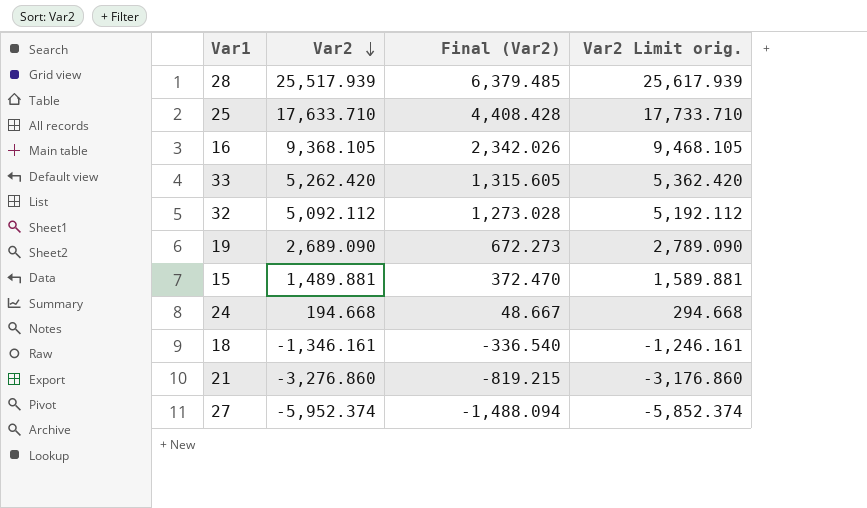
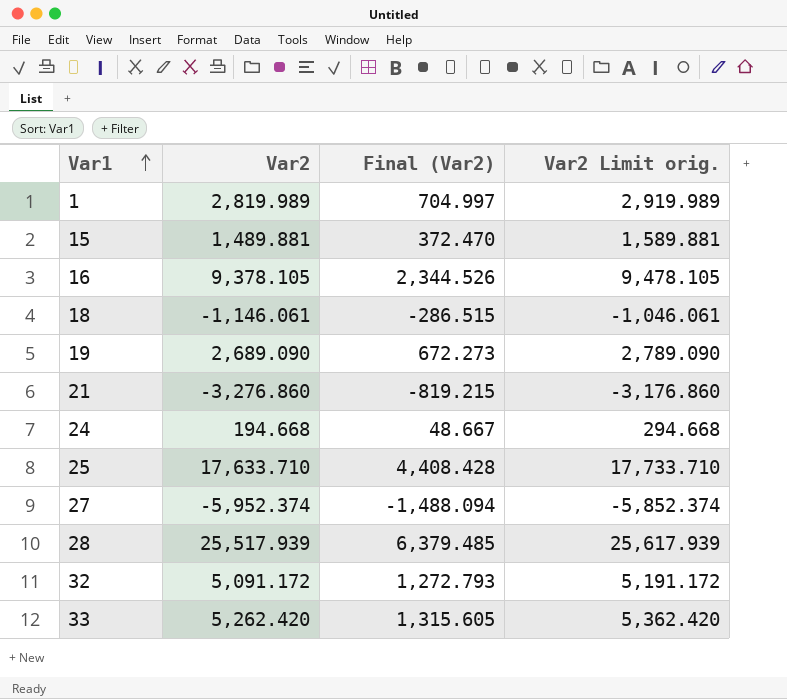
row order: Var2 descending -> Var1 ascending
row 1: none -> 2,819.989 | 704.997 | 2,919.989
16 | Var2: 9,368.105 -> 9,378.105
16 | Final (Var2): 2,342.026 -> 2,344.526
16 | Var2 Limit orig.: 9,468.105 -> 9,478.105
18 | Var2: -1,346.161 -> -1,146.061
18 | Final (Var2): -336.540 -> -286.515
18 | Var2 Limit orig.: -1,246.161 -> -1,046.061
32 | Var2: 5,092.112 -> 5,091.172
32 | Final (Var2): 1,273.028 -> 1,272.793
32 | Var2 Limit orig.: 5,192.112 -> 5,191.172

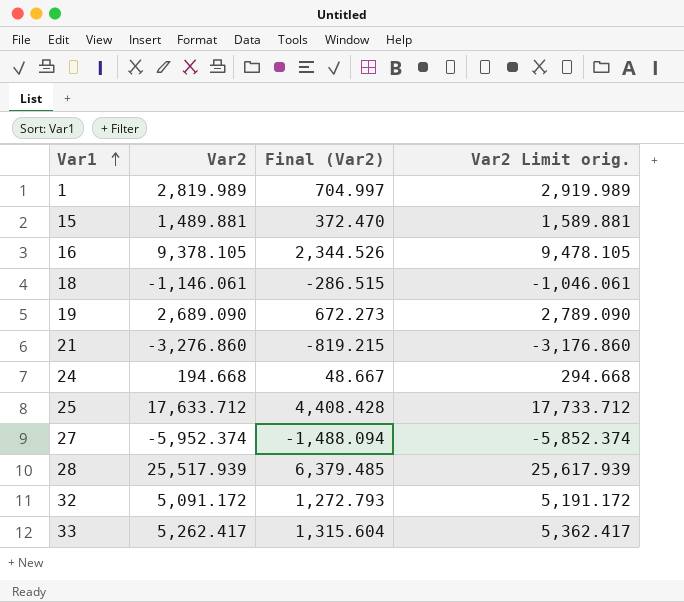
25 | Var2: 17,633.710 -> 17,633.712
25 | Var2 Limit orig.: 17,733.710 -> 17,733.712
33 | Var2: 5,262.420 -> 5,262.417
33 | Final (Var2): 1,315.605 -> 1,315.604
33 | Var2 Limit orig.: 5,362.420 -> 5,362.417

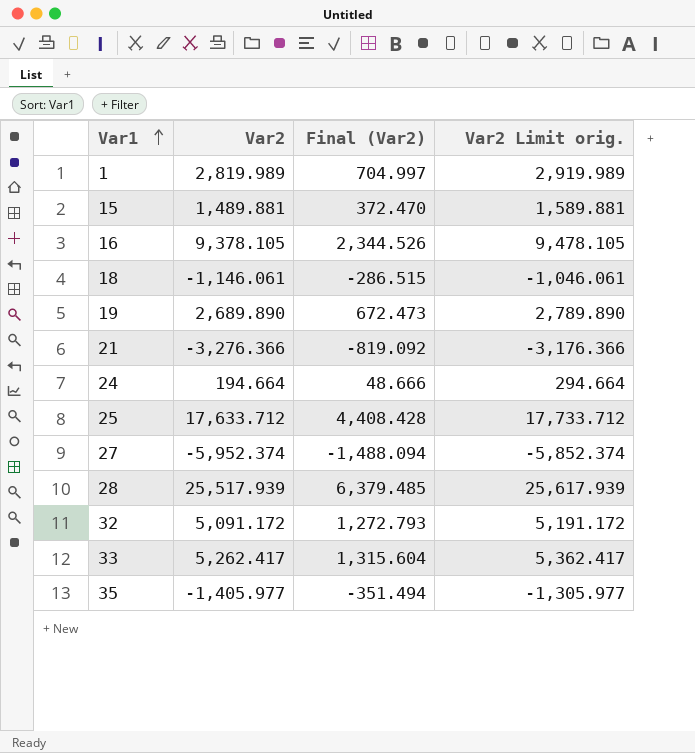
19 | Var2: 2,689.090 -> 2,689.890
19 | Final (Var2): 672.273 -> 672.473
19 | Var2 Limit orig.: 2,789.090 -> 2,789.890
21 | Var2: -3,276.860 -> -3,276.366
21 | Final (Var2): -819.215 -> -819.092
21 | Var2 Limit orig.: -3,176.860 -> -3,176.366
24 | Var2: 194.668 -> 194.664
24 | Final (Var2): 48.667 -> 48.666
24 | Var2 Limit orig.: 294.668 -> 294.664
row 35: none -> -1,405.977 | -351.494 | -1,305.977

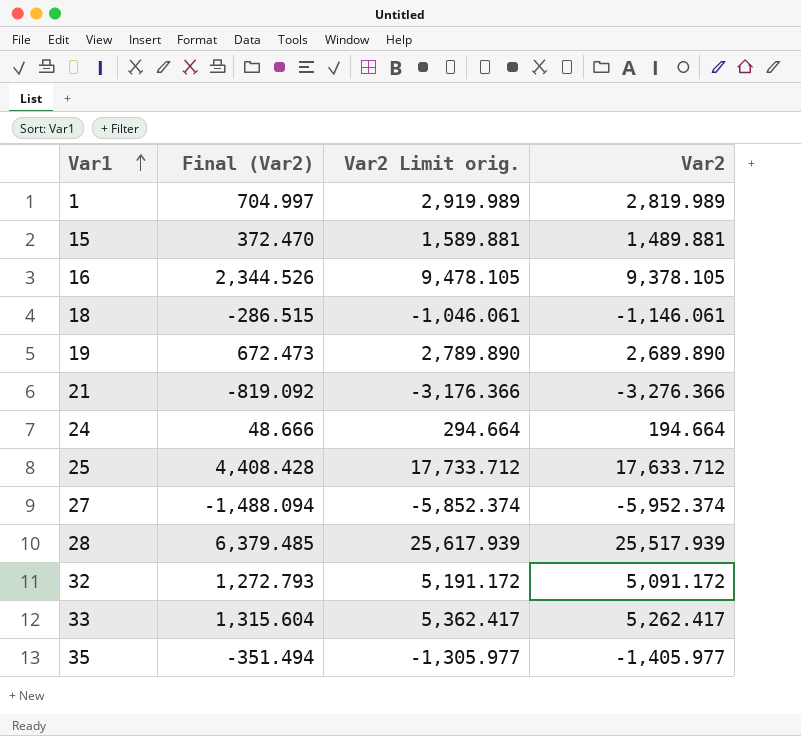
column Var2 | position: 2 -> 4

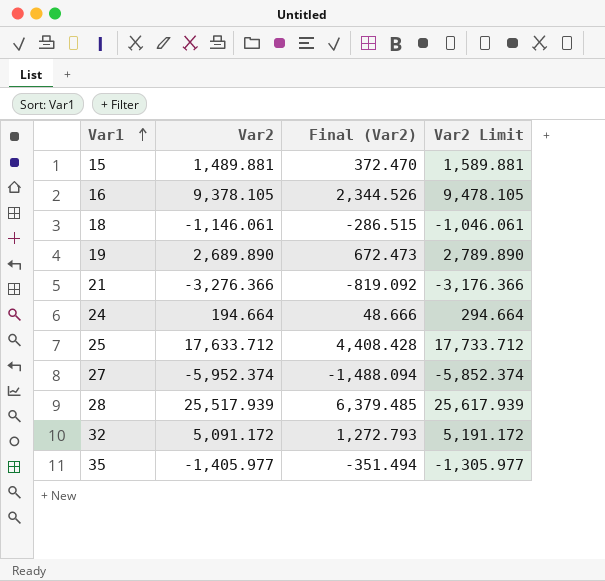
column Var2 | position: 4 -> 2
column name: Var2 Limit orig. -> Var2 Limit
row 1: 704.997 | 2,919.989 | 2,819.989 -> none
row 33: 1,315.604 | 5,362.417 | 5,262.417 -> none

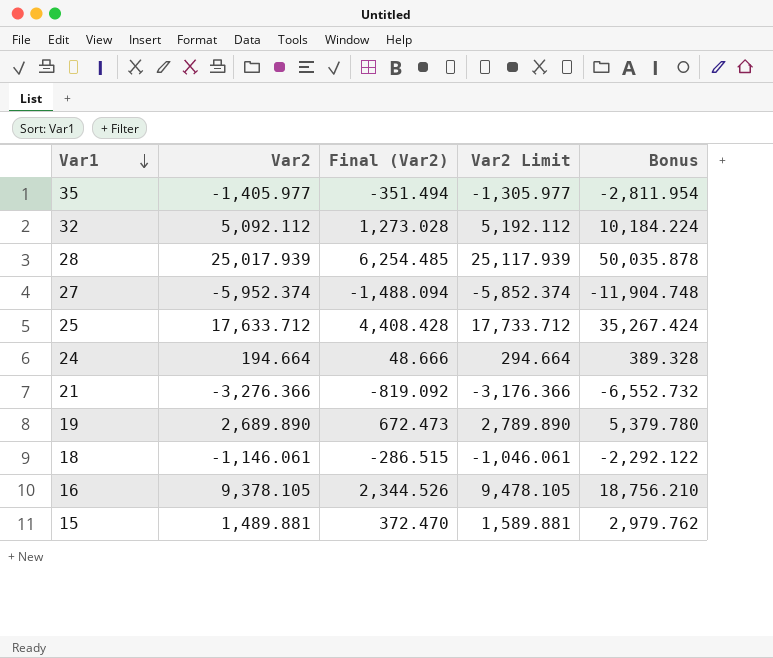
row order: Var1 ascending -> Var1 descending
column Bonus | formula: none -> [Var2] * 2
32 | Var2: 5,091.172 -> 5,092.112
32 | Final (Var2): 1,272.793 -> 1,273.028
32 | Var2 Limit: 5,191.172 -> 5,192.112
28 | Var2: 25,517.939 -> 25,017.939
28 | Final (Var2): 6,379.485 -> 6,254.485
28 | Var2 Limit: 25,617.939 -> 25,117.939

